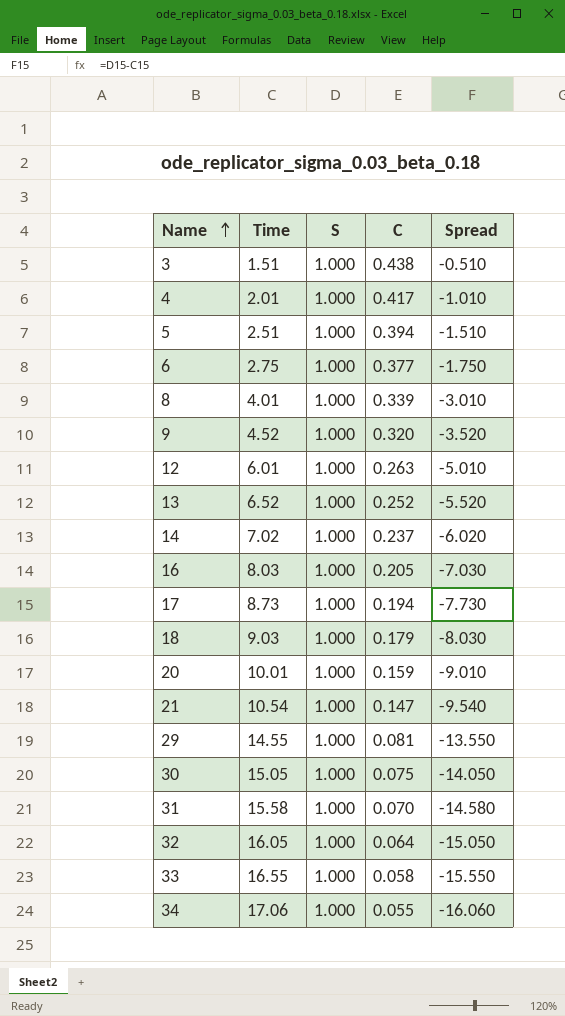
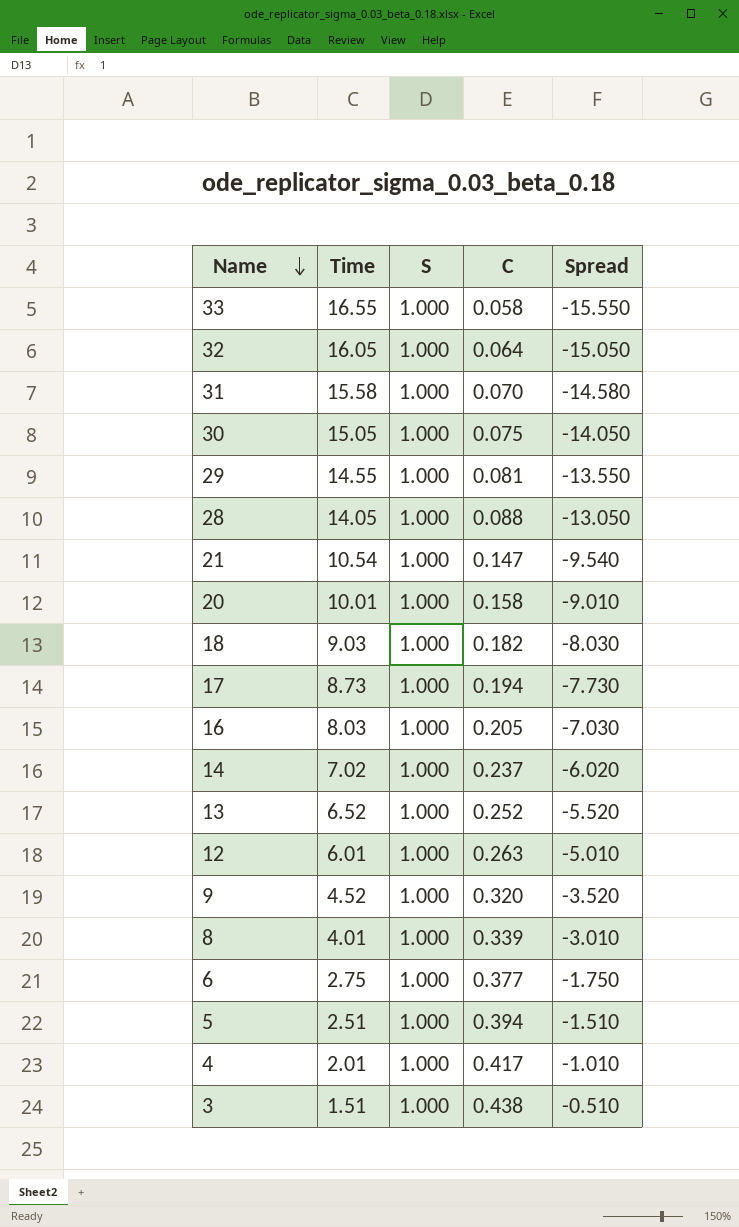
row order: Name ascending -> Name descending
row 34: 17.06 | 1.000 | 0.055 | -16.060 -> none
row 28: none -> 14.05 | 1.000 | 0.088 | -13.050
20 | C: 0.159 -> 0.158
18 | C: 0.179 -> 0.182

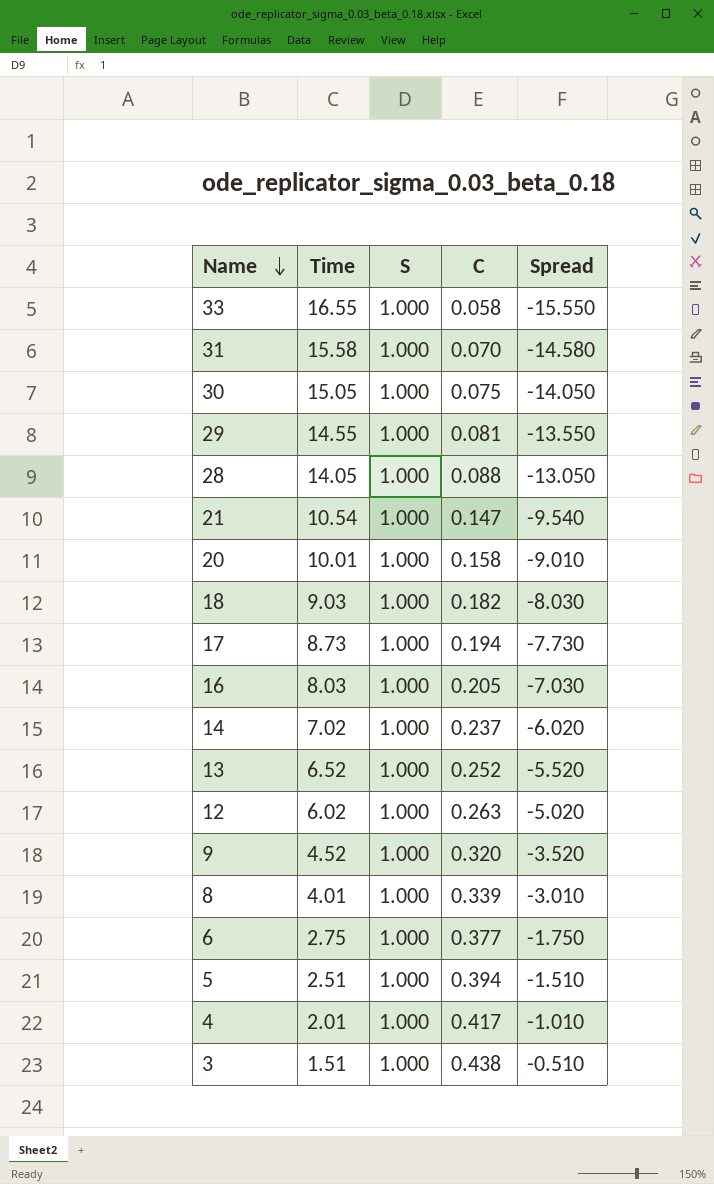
row 32: 16.05 | 1.000 | 0.064 | -15.050 -> none
12 | Time: 6.01 -> 6.02
12 | Spread: -5.010 -> -5.020

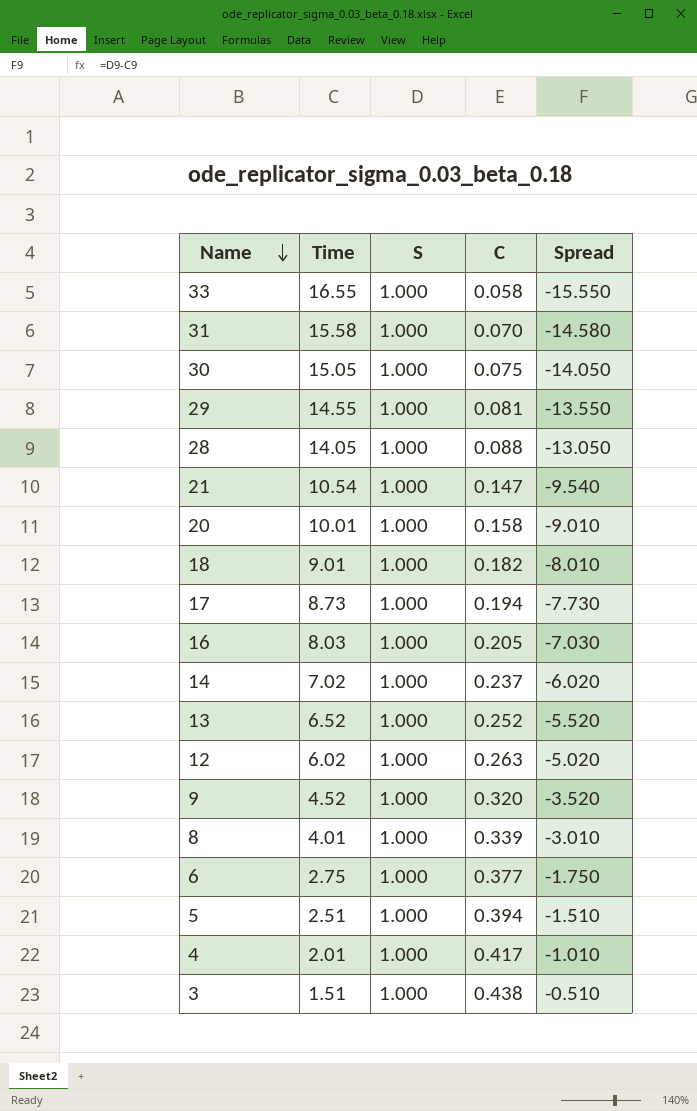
18 | Time: 9.03 -> 9.01
18 | Spread: -8.030 -> -8.010

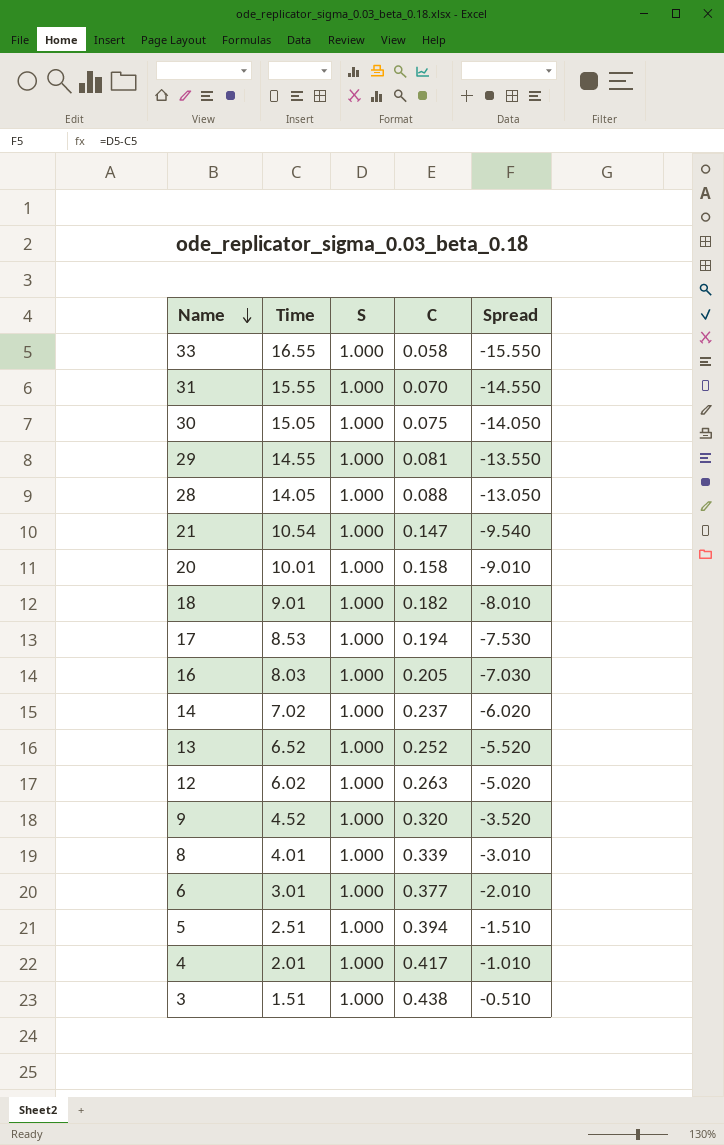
31 | Time: 15.58 -> 15.55
31 | Spread: -14.580 -> -14.550
17 | Time: 8.73 -> 8.53
17 | Spread: -7.730 -> -7.530
6 | Time: 2.75 -> 3.01
6 | Spread: -1.750 -> -2.010

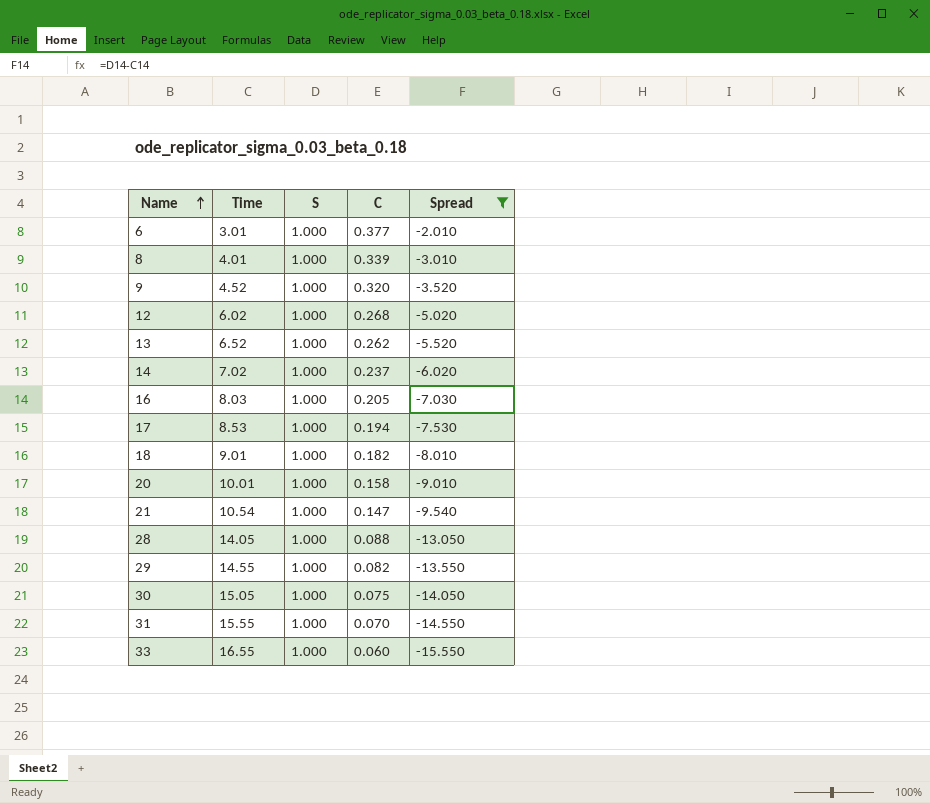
filter: none -> Spread <= -2.010
row order: Name descending -> Name ascending
12 | C: 0.263 -> 0.268
13 | C: 0.252 -> 0.262
29 | C: 0.081 -> 0.082
33 | C: 0.058 -> 0.060

